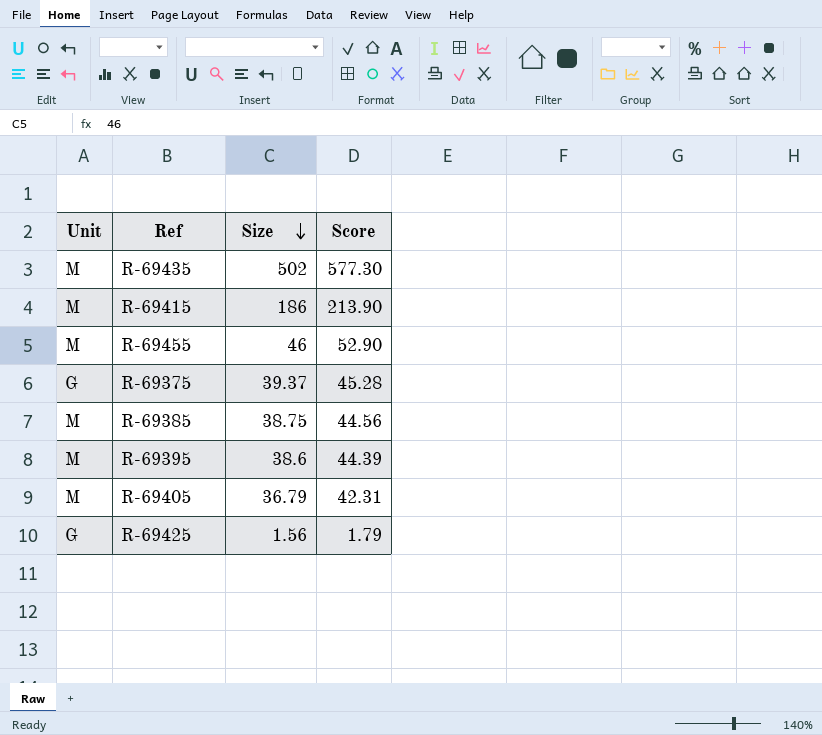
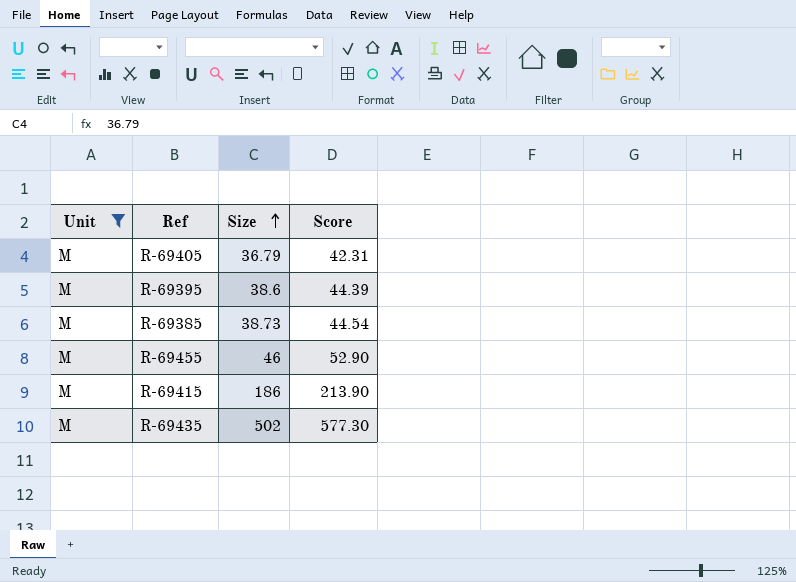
filter: none -> Unit = M
row order: Size descending -> Size ascending
R-69385 | Size: 38.75 -> 38.73
R-69385 | Score: 44.56 -> 44.54

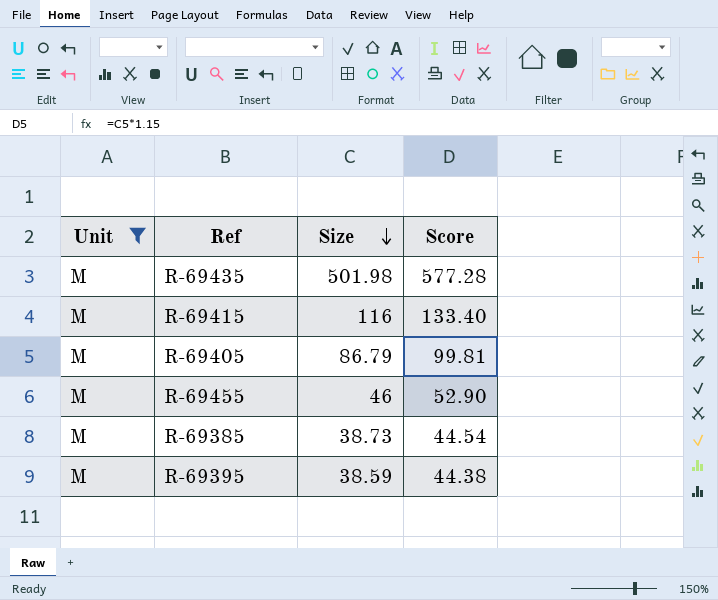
row order: Size ascending -> Size descending
R-69435 | Size: 502 -> 501.98
R-69435 | Score: 577.30 -> 577.28
R-69415 | Size: 186 -> 116
R-69415 | Score: 213.90 -> 133.40
R-69405 | Size: 36.79 -> 86.79
R-69405 | Score: 42.31 -> 99.81
R-69395 | Size: 38.6 -> 38.59
R-69395 | Score: 44.39 -> 44.38

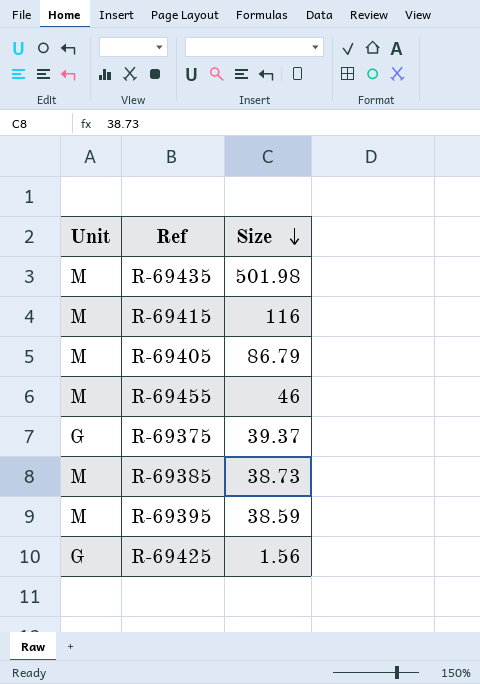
filter: Unit = M -> none
column Score | formula: [Size] * 1.15 -> none

